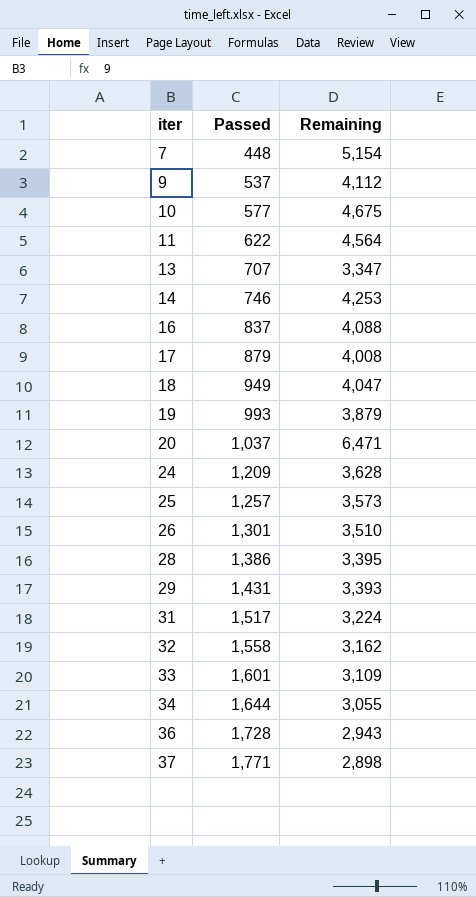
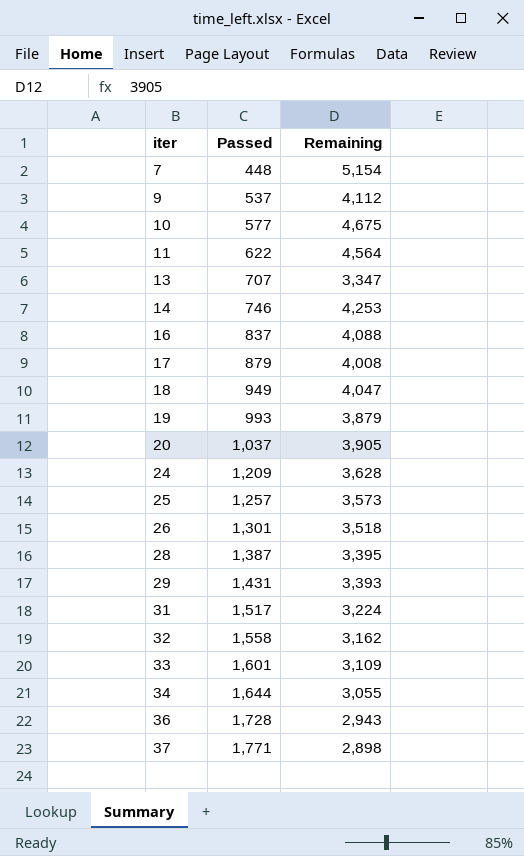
20 | Remaining: 6,471 -> 3,905
26 | Remaining: 3,510 -> 3,518
28 | Passed: 1,386 -> 1,387

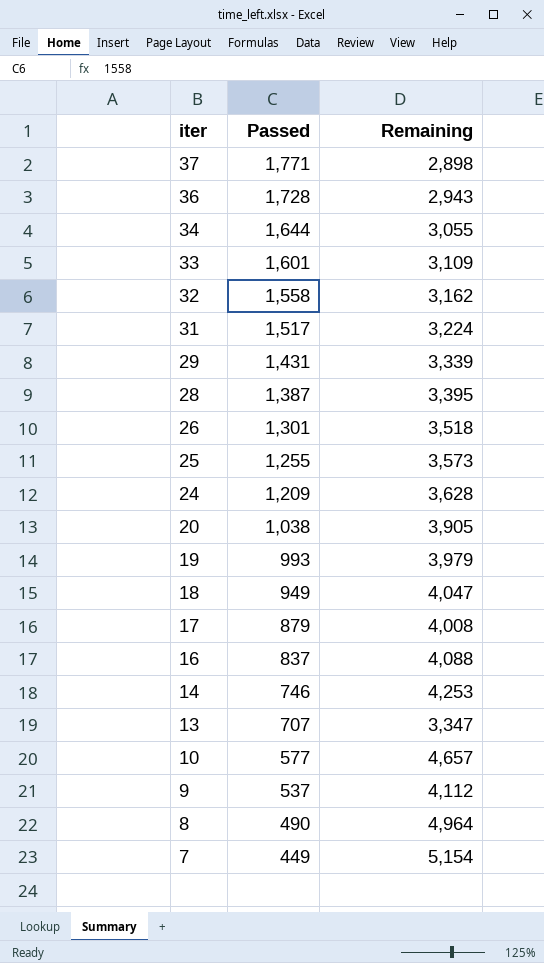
row order: iter ascending -> iter descending
row 11: 622 | 4,564 -> none
29 | Remaining: 3,393 -> 3,339
25 | Passed: 1,257 -> 1,255
20 | Passed: 1,037 -> 1,038
19 | Remaining: 3,879 -> 3,979
10 | Remaining: 4,675 -> 4,657
row 8: none -> 490 | 4,964
7 | Passed: 448 -> 449

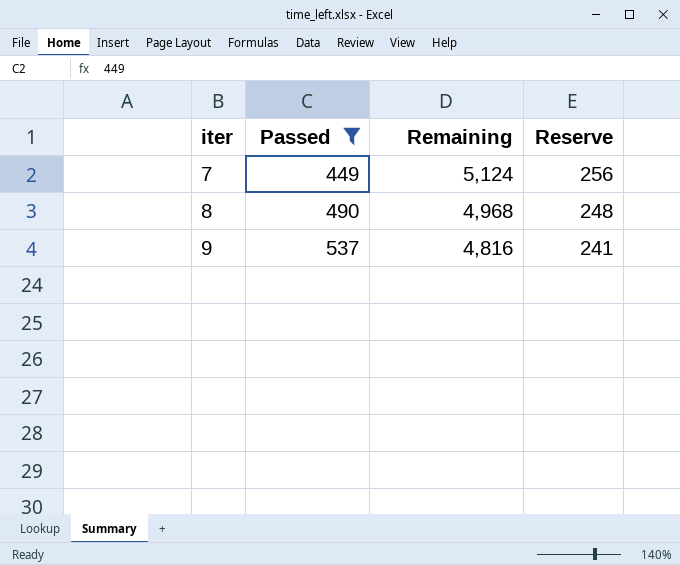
filter: none -> Passed <= 537
row order: iter descending -> iter ascending
column Reserve | formula: none -> [Remaining] * 0.05
7 | Remaining: 5,154 -> 5,124
8 | Remaining: 4,964 -> 4,968
9 | Remaining: 4,112 -> 4,816

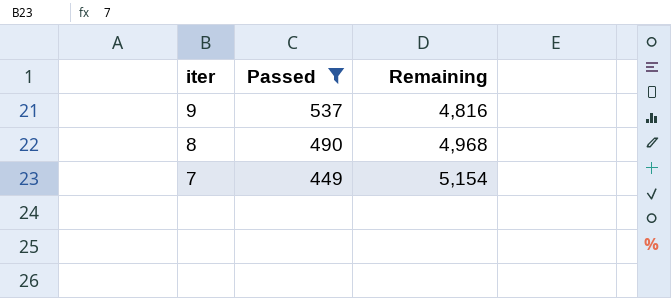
row order: iter ascending -> iter descending
column Reserve | formula: [Remaining] * 0.05 -> none
7 | Remaining: 5,124 -> 5,154

